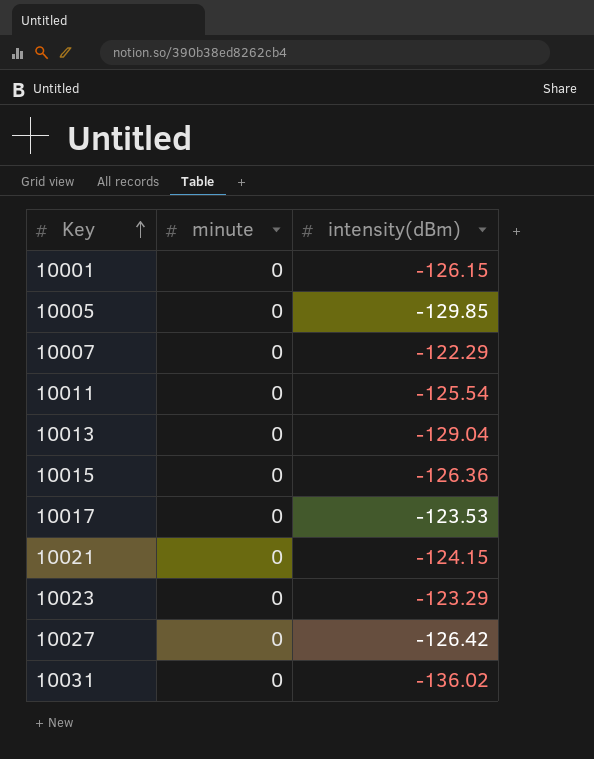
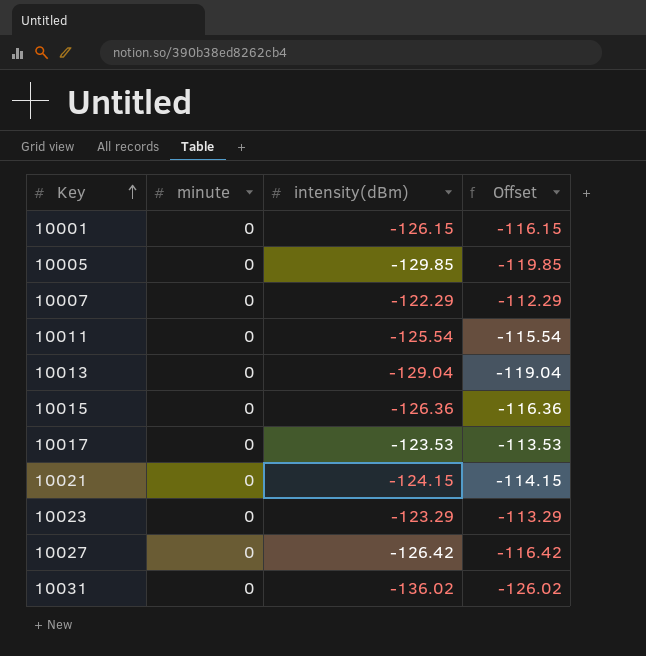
column Offset | formula: none -> [intensity(dBm)] + 10

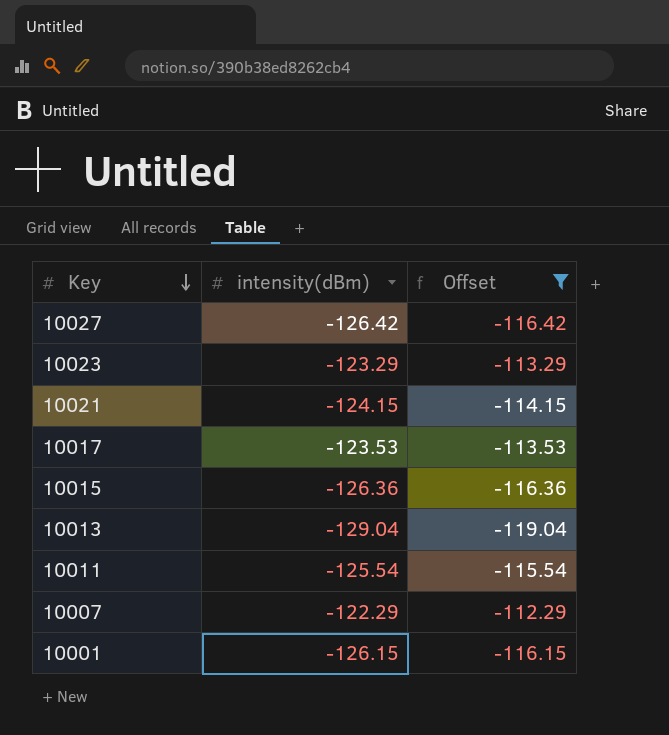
filter: none -> Offset >= -119.04
row order: Key ascending -> Key descending
column minute | position: 2 -> none

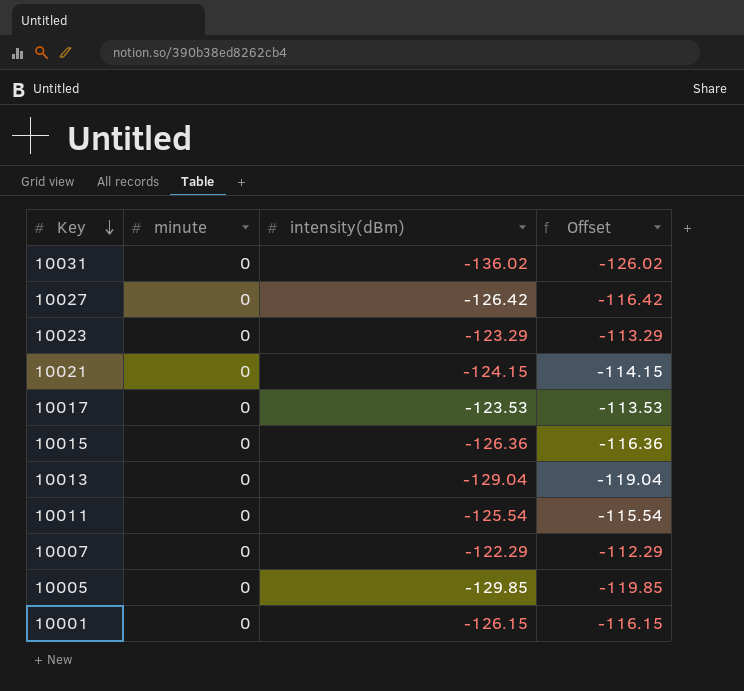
filter: Offset >= -119.04 -> none
column minute | position: none -> 2

